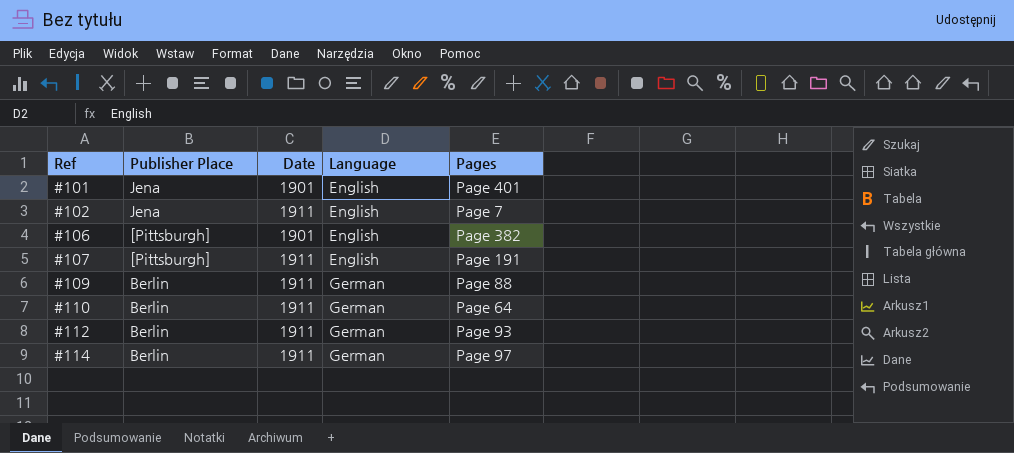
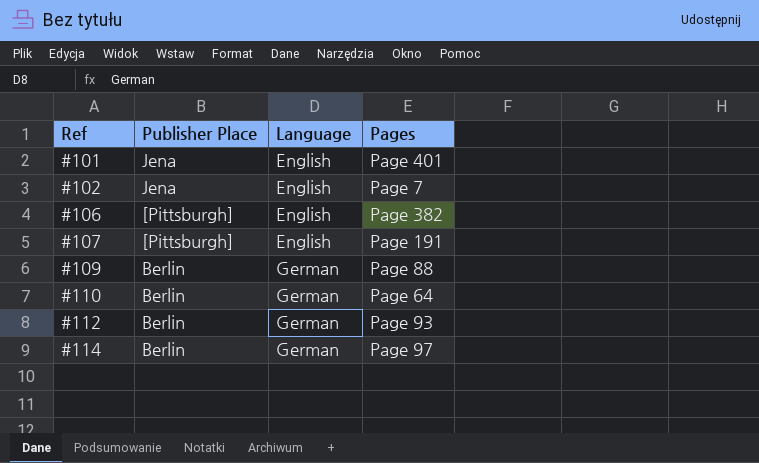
column Date | position: 3 -> none

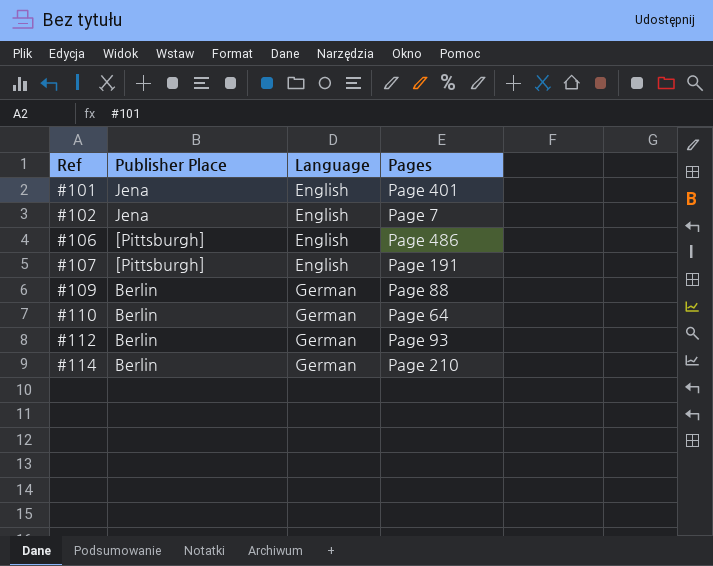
#106 | Pages: Page 382 -> Page 486
#114 | Pages: Page 97 -> Page 210

